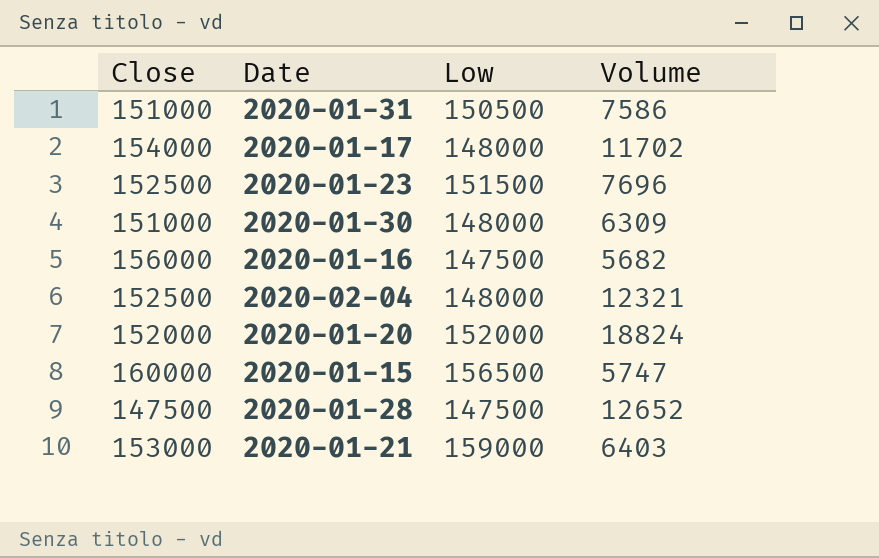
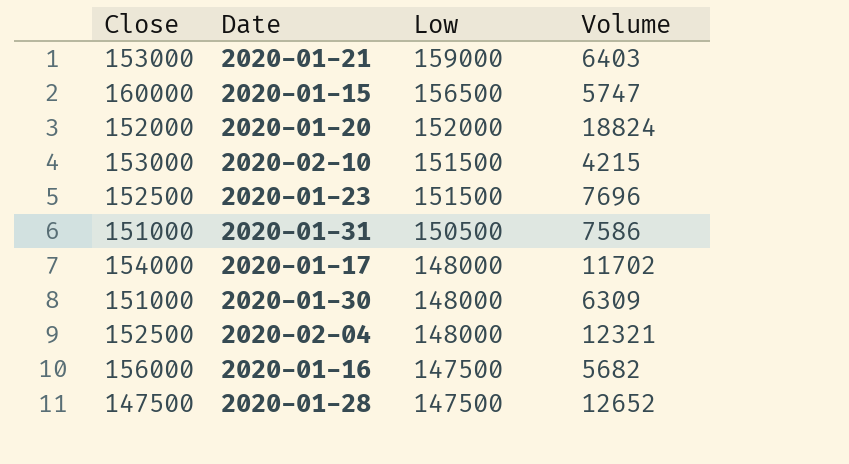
row order: none -> Low descending
row 2020-02-10: none -> 153000 | 151500 | 4215

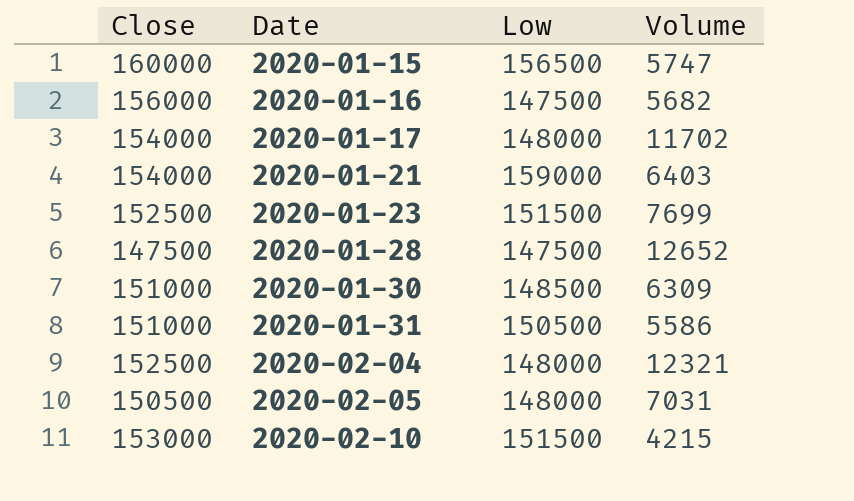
row order: Low descending -> Date ascending
row 2020-01-20: 152000 | 152000 | 18824 -> none
2020-01-21 | Close: 153000 -> 154000
2020-01-23 | Volume: 7696 -> 7699
2020-01-30 | Low: 148000 -> 148500
2020-01-31 | Volume: 7586 -> 5586
row 2020-02-05: none -> 150500 | 148000 | 7031

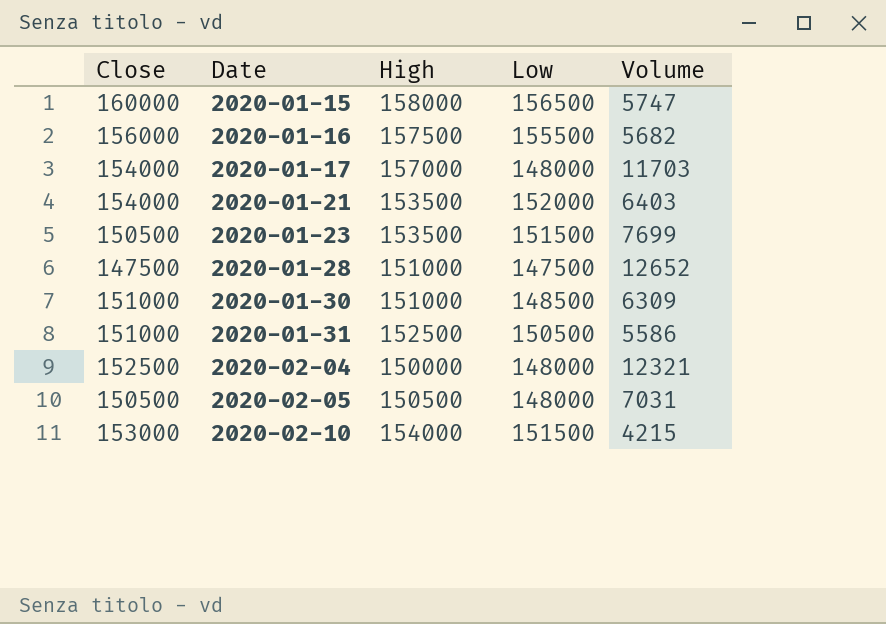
column High | position: none -> 3
2020-01-16 | Low: 147500 -> 155500
2020-01-17 | Volume: 11702 -> 11703
2020-01-21 | Low: 159000 -> 152000
2020-01-23 | Close: 152500 -> 150500

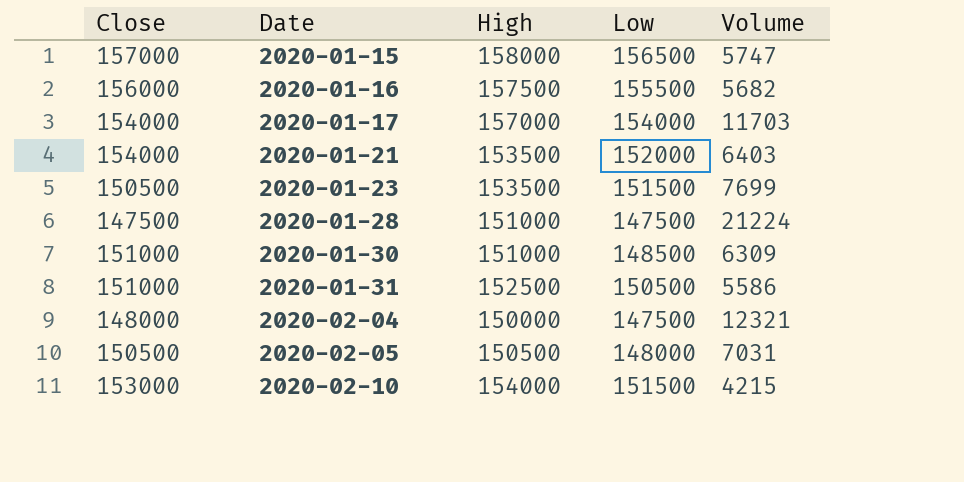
2020-01-15 | Close: 160000 -> 157000
2020-01-17 | Low: 148000 -> 154000
2020-01-28 | Volume: 12652 -> 21224
2020-02-04 | Close: 152500 -> 148000
2020-02-04 | Low: 148000 -> 147500

